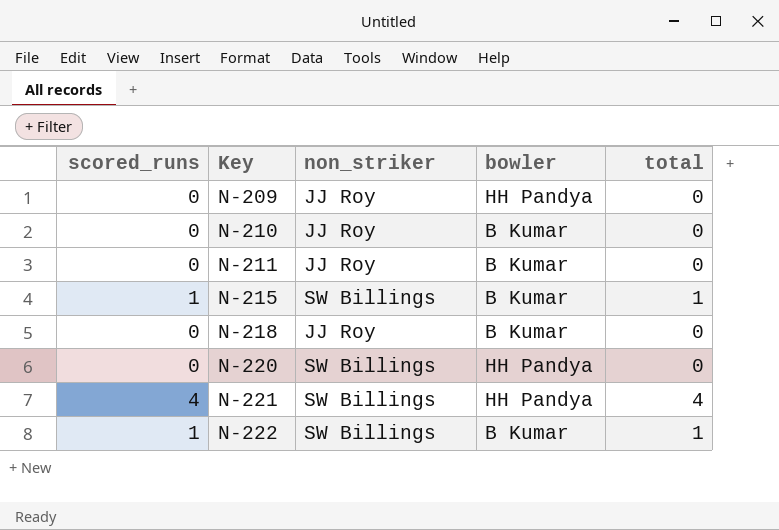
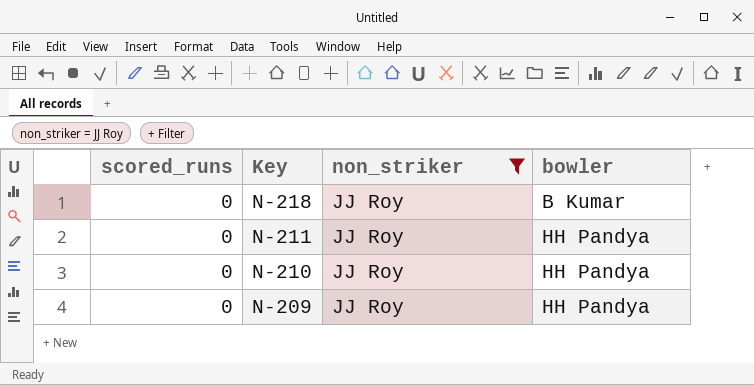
filter: none -> non_striker = JJ Roy
row order: Key ascending -> Key descending
column total | position: 5 -> none
N-211 | bowler: B Kumar -> HH Pandya
N-210 | bowler: B Kumar -> HH Pandya

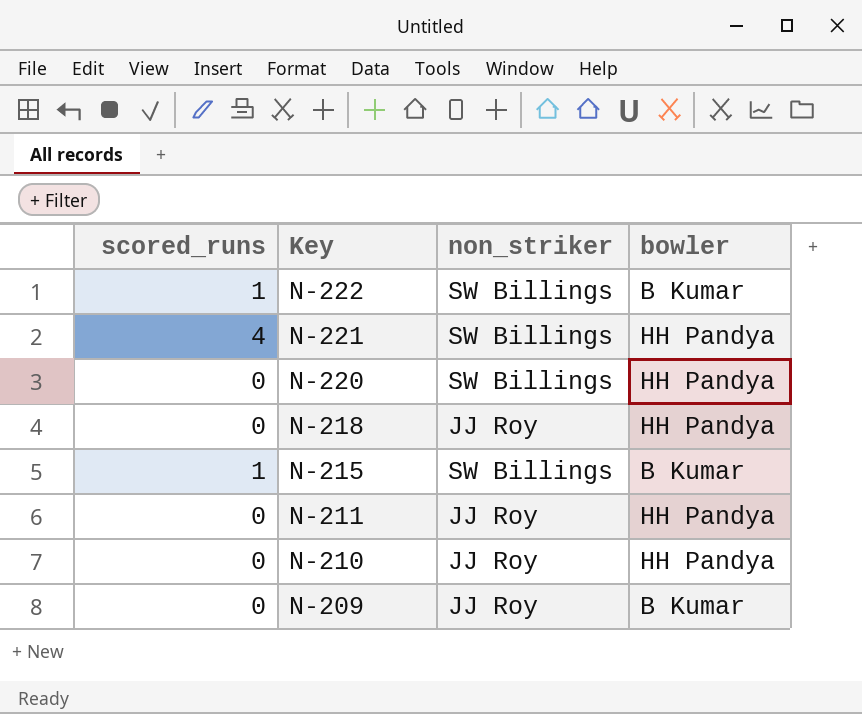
filter: non_striker = JJ Roy -> none
N-218 | bowler: B Kumar -> HH Pandya
N-209 | bowler: HH Pandya -> B Kumar

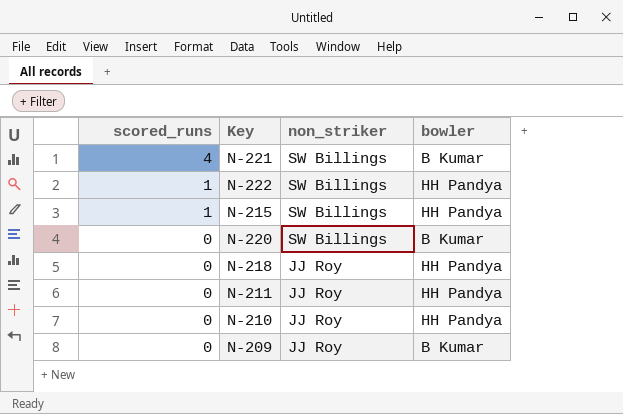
row order: Key descending -> scored_runs descending
N-221 | bowler: HH Pandya -> B Kumar
N-222 | bowler: B Kumar -> HH Pandya
N-215 | bowler: B Kumar -> HH Pandya
N-220 | bowler: HH Pandya -> B Kumar

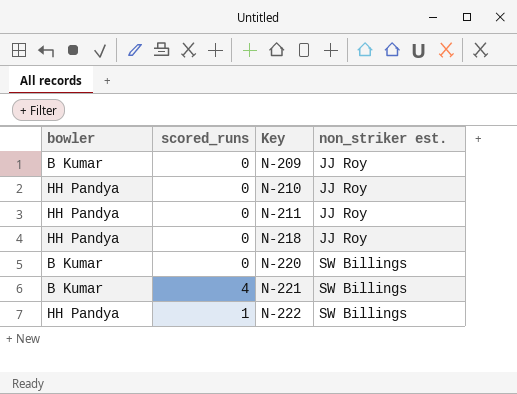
row order: scored_runs descending -> Key ascending
column bowler | position: 4 -> 1
column name: non_striker -> non_striker est.
row N-215: 1 | SW Billings | HH Pandya -> none

